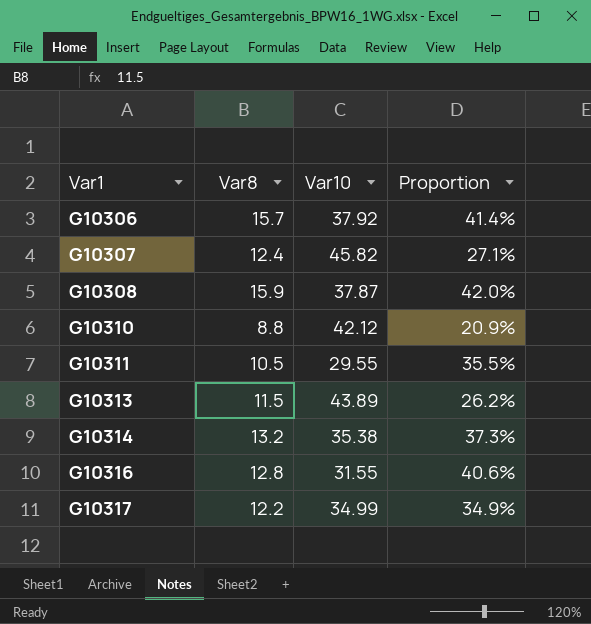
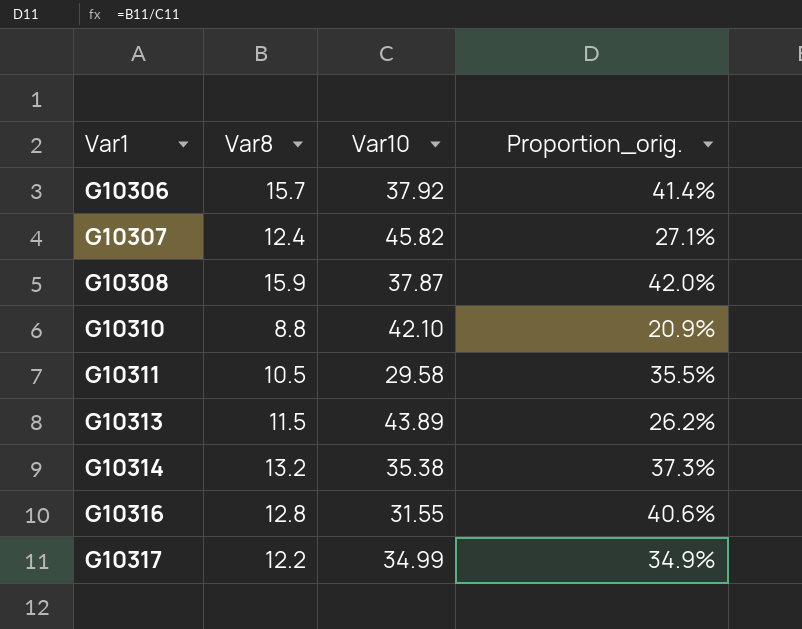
column name: Proportion -> Proportion_orig.
G10310 | Var10: 42.12 -> 42.10
G10311 | Var10: 29.55 -> 29.58

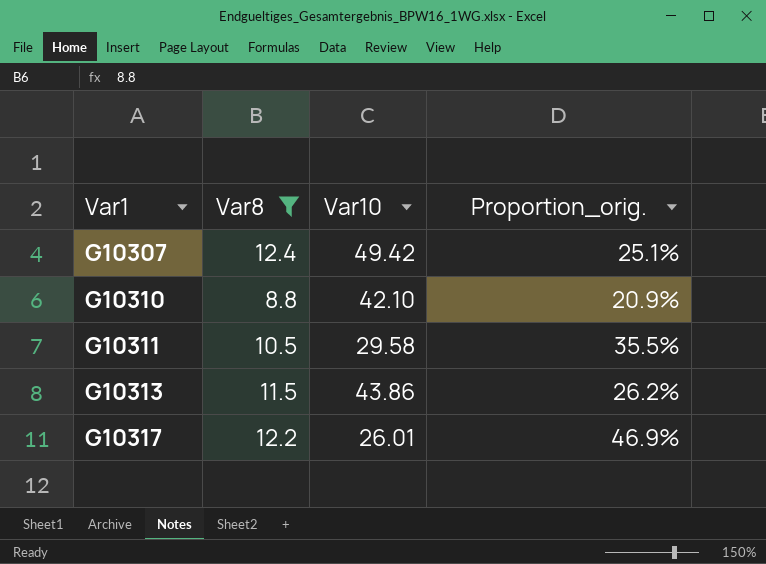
filter: none -> Var8 <= 12.4
G10307 | Var10: 45.82 -> 49.42
G10307 | Proportion_orig.: 27.1% -> 25.1%
G10313 | Var10: 43.89 -> 43.86
G10317 | Var10: 34.99 -> 26.01
G10317 | Proportion_orig.: 34.9% -> 46.9%

